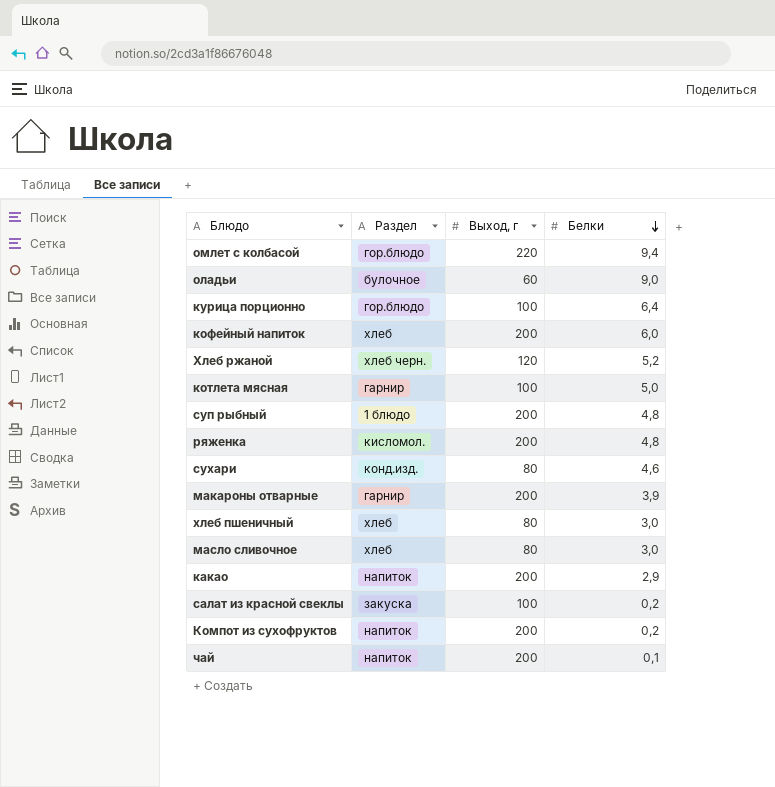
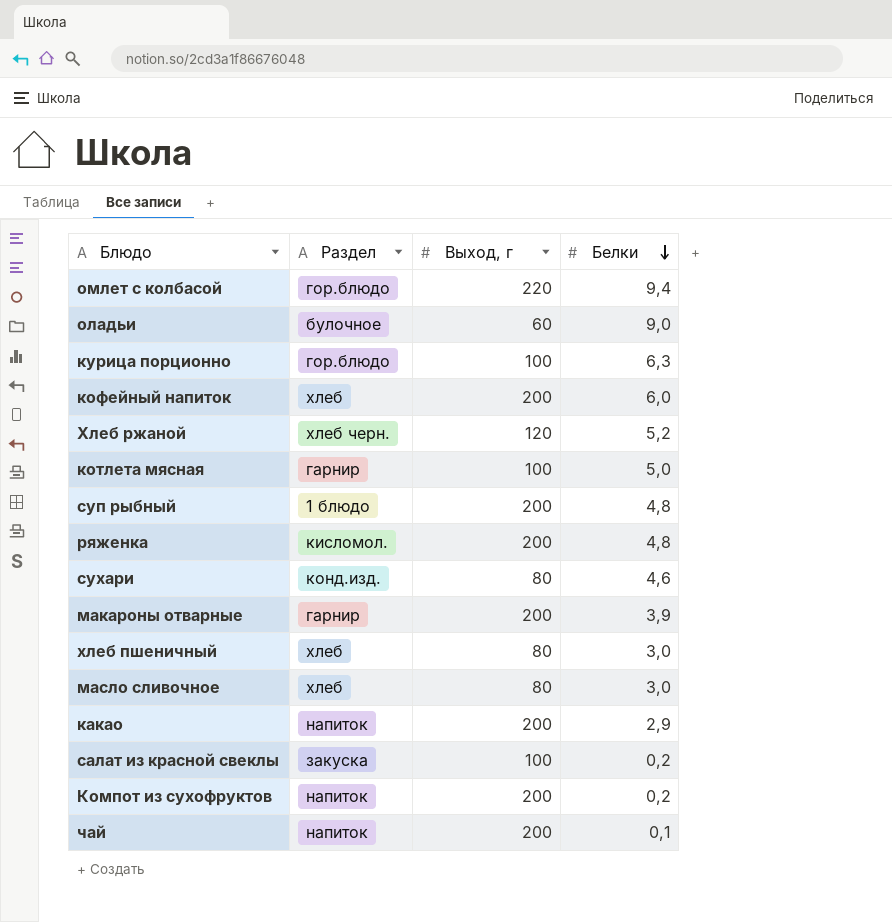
курица порционно | Белки: 6,4 -> 6,3

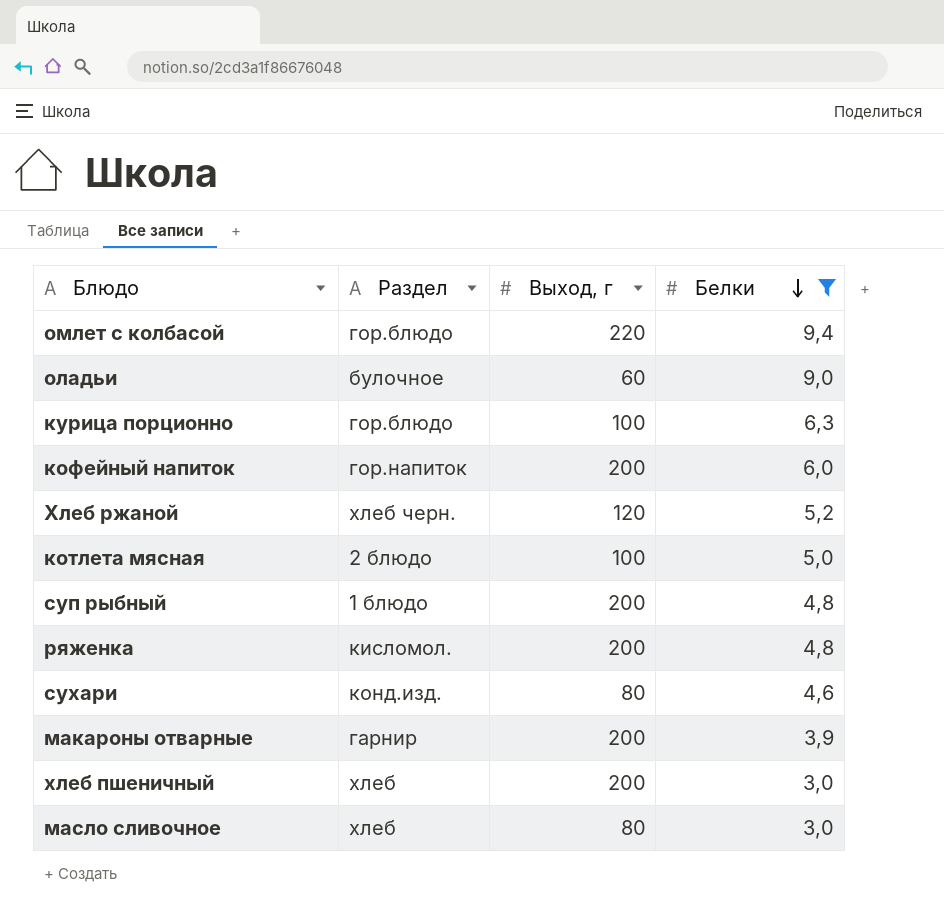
filter: none -> Белки >= 3,0
кофейный напиток | Раздел: хлеб -> гор.напиток
котлета мясная | Раздел: гарнир -> 2 блюдо
хлеб пшеничный | Выход, г: 80 -> 200

